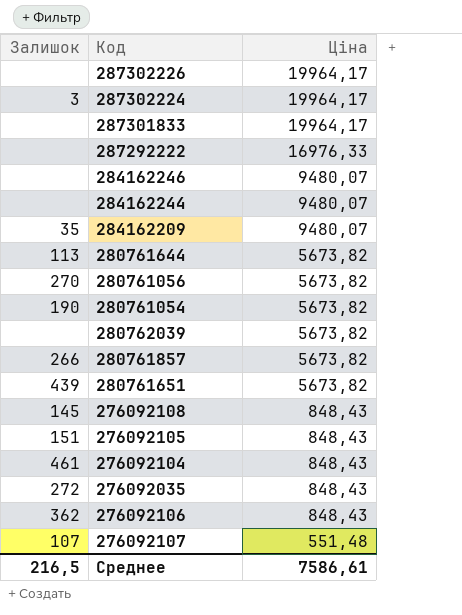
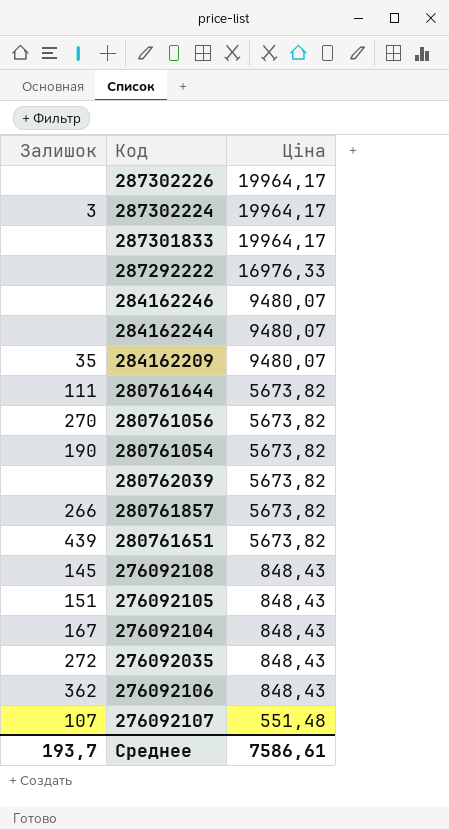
280761644 | Залишок: 113 -> 111
276092104 | Залишок: 461 -> 167
Среднее | Залишок: 216,5 -> 193,7

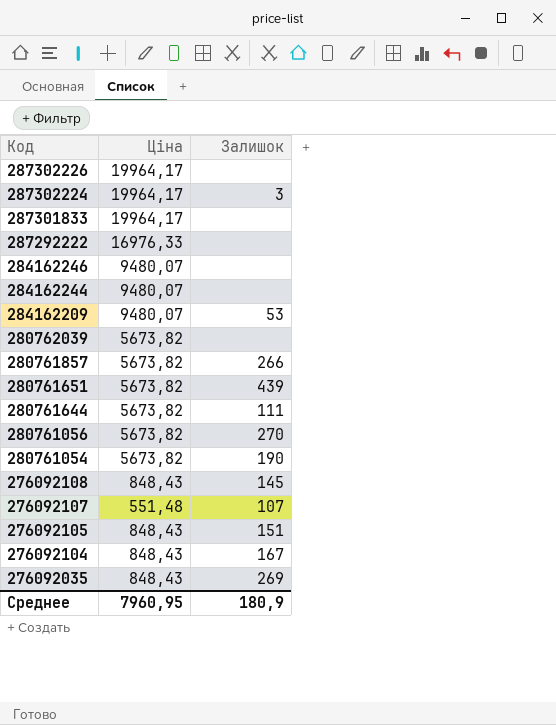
row order: Ціна descending -> Код descending
column Залишок | position: 1 -> 3
row 276092106: 362 | 848,43 -> none
284162209 | Залишок: 35 -> 53
276092035 | Залишок: 272 -> 269
Среднее | Ціна: 7586,61 -> 7960,95
Среднее | Залишок: 193,7 -> 180,9

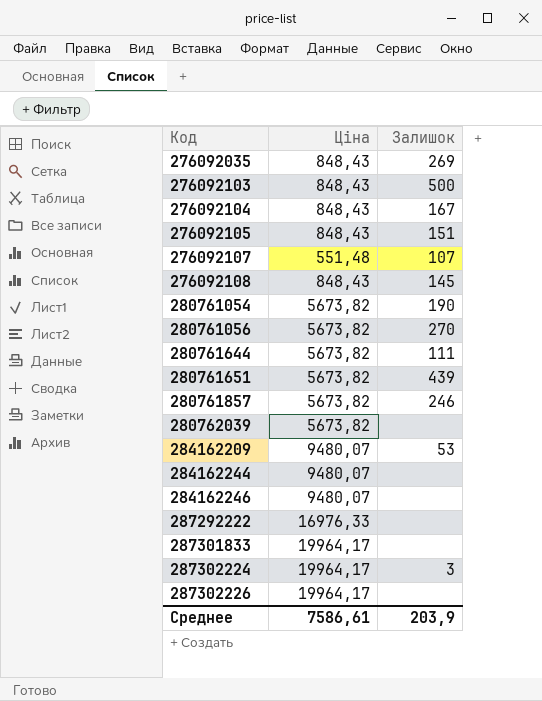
row order: Код descending -> Код ascending
row 276092103: none -> 848,43 | 500
280761857 | Залишок: 266 -> 246
Среднее | Ціна: 7960,95 -> 7586,61
Среднее | Залишок: 180,9 -> 203,9

